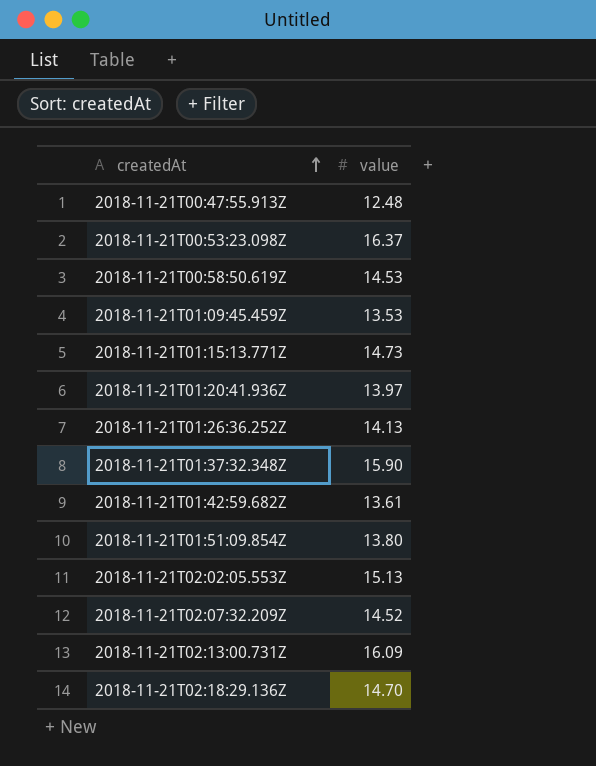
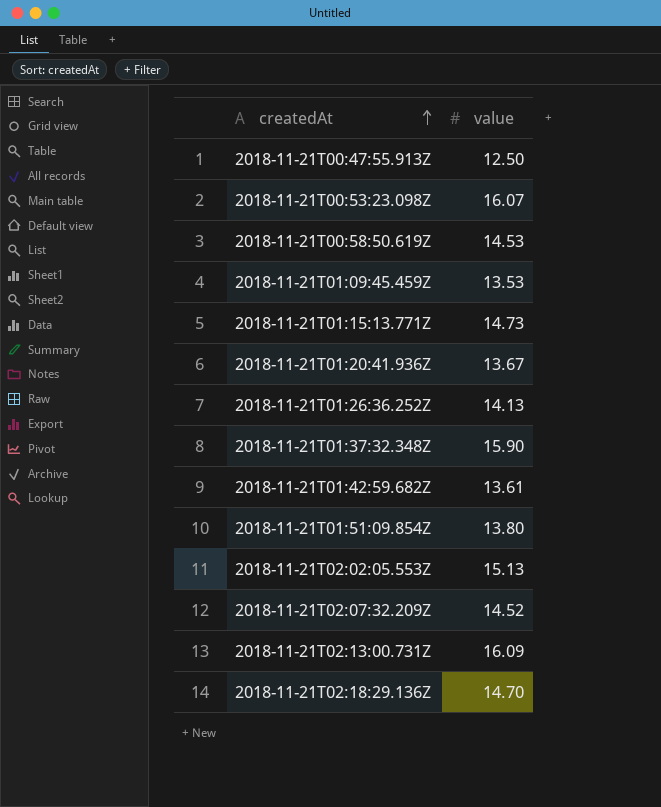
2018-11-21T00:47:55.913Z | value: 12.48 -> 12.50
2018-11-21T00:53:23.098Z | value: 16.37 -> 16.07
2018-11-21T01:20:41.936Z | value: 13.97 -> 13.67

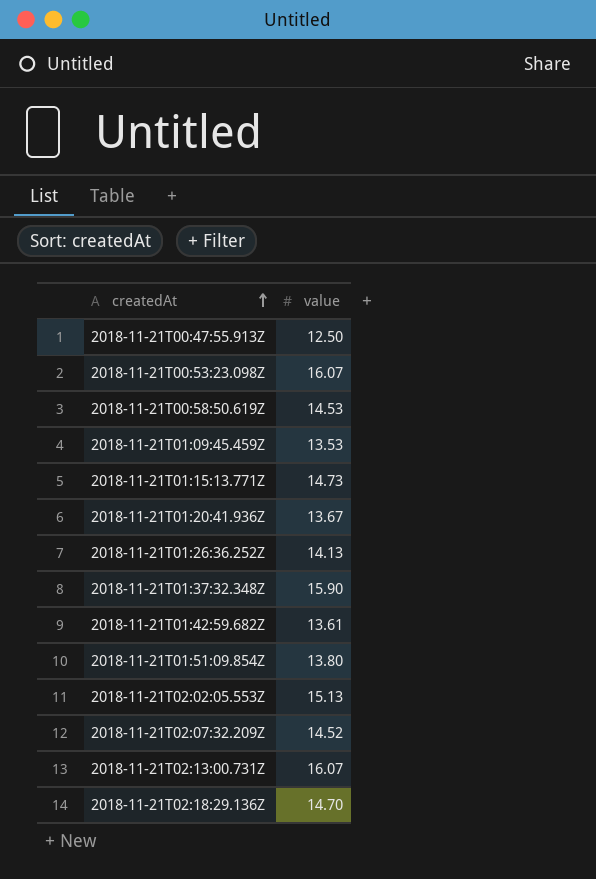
2018-11-21T02:13:00.731Z | value: 16.09 -> 16.07

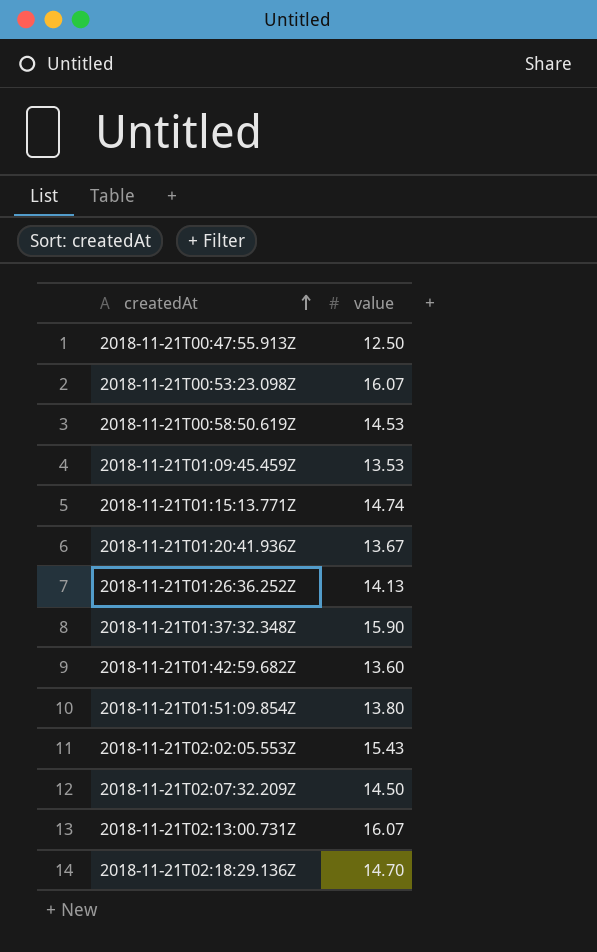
2018-11-21T01:15:13.771Z | value: 14.73 -> 14.74
2018-11-21T01:42:59.682Z | value: 13.61 -> 13.60
2018-11-21T02:02:05.553Z | value: 15.13 -> 15.43
2018-11-21T02:07:32.209Z | value: 14.52 -> 14.50

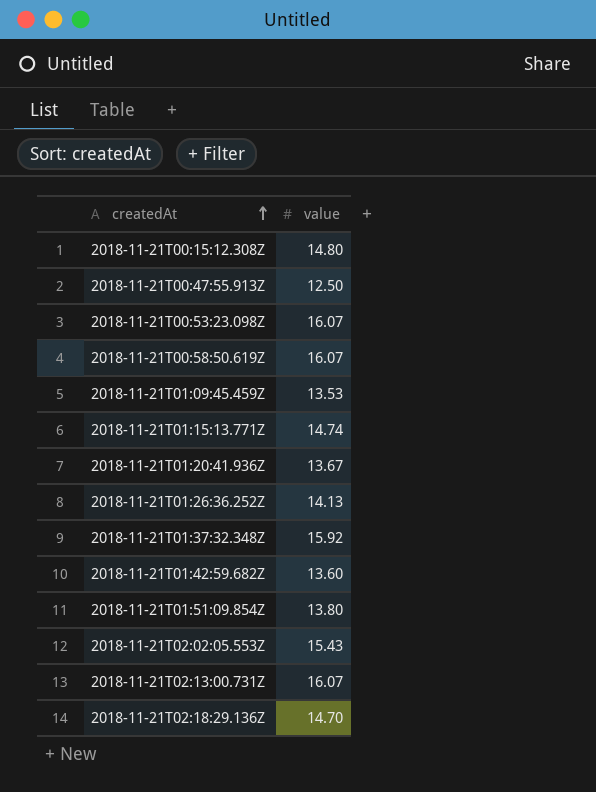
row 2018-11-21T02:07:32.209Z: 14.50 -> none
row 2018-11-21T00:15:12.308Z: none -> 14.80
2018-11-21T00:58:50.619Z | value: 14.53 -> 16.07
2018-11-21T01:37:32.348Z | value: 15.90 -> 15.92

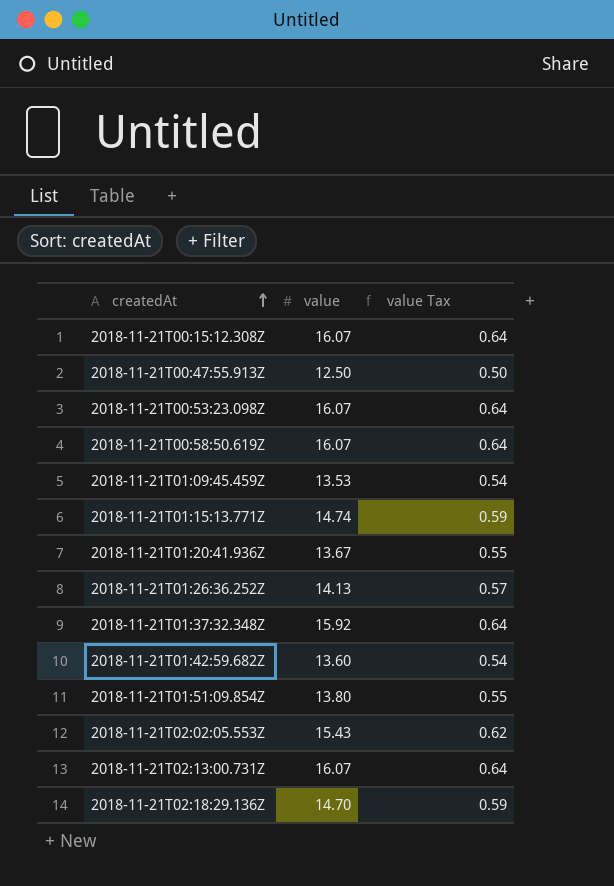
column value Tax | formula: none -> [value] * 0.04
2018-11-21T00:15:12.308Z | value: 14.80 -> 16.07

